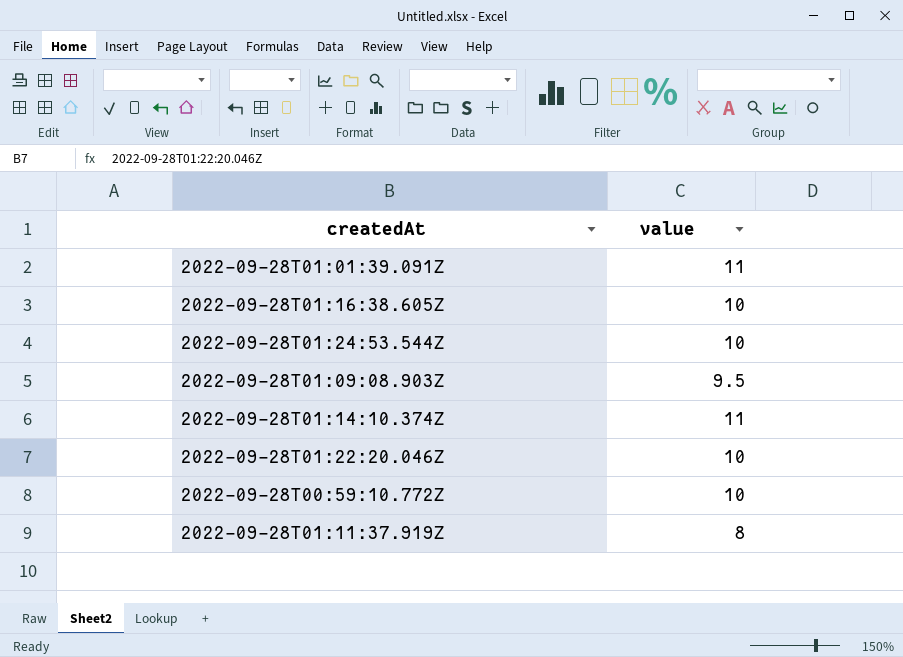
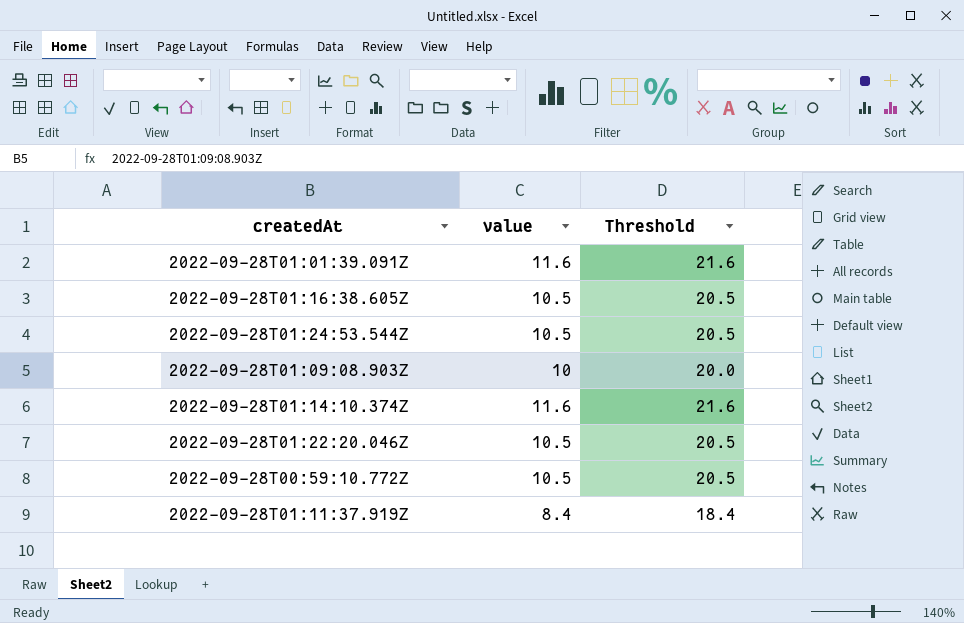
column Threshold | formula: none -> [value] + 10
2022-09-28T01:01:39.091Z | value: 11 -> 11.6
2022-09-28T01:16:38.605Z | value: 10 -> 10.5
2022-09-28T01:24:53.544Z | value: 10 -> 10.5
2022-09-28T01:09:08.903Z | value: 9.5 -> 10
2022-09-28T01:14:10.374Z | value: 11 -> 11.6
2022-09-28T01:22:20.046Z | value: 10 -> 10.5
2022-09-28T00:59:10.772Z | value: 10 -> 10.5
2022-09-28T01:11:37.919Z | value: 8 -> 8.4

